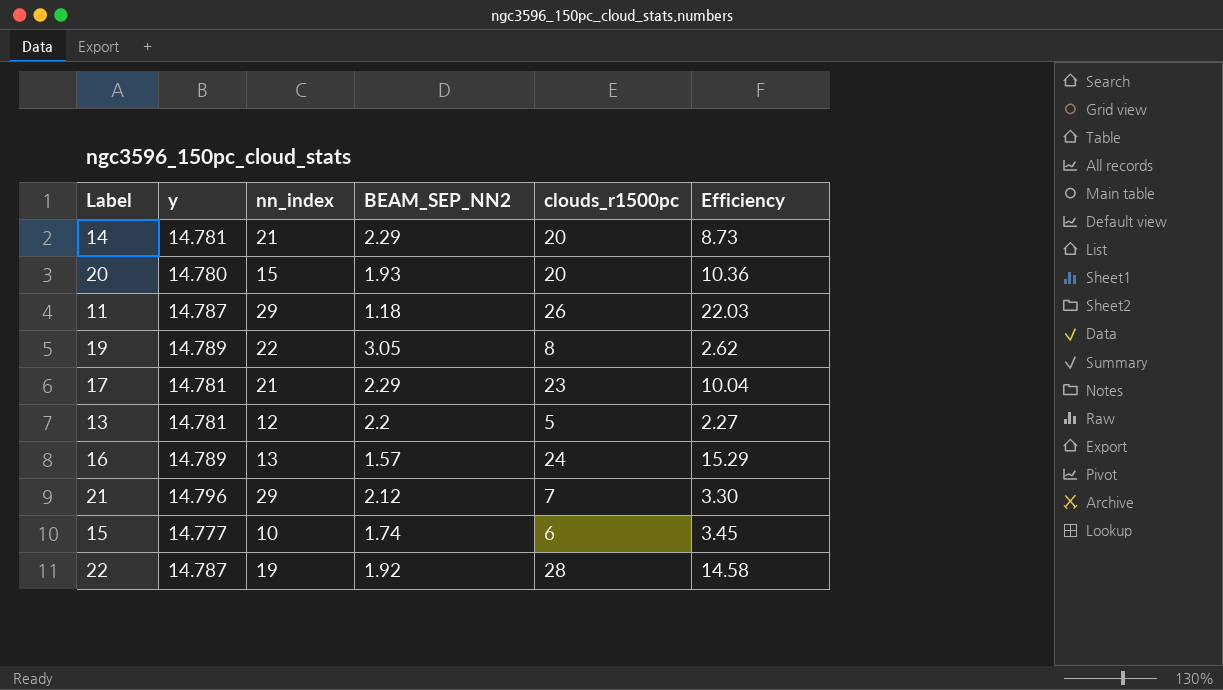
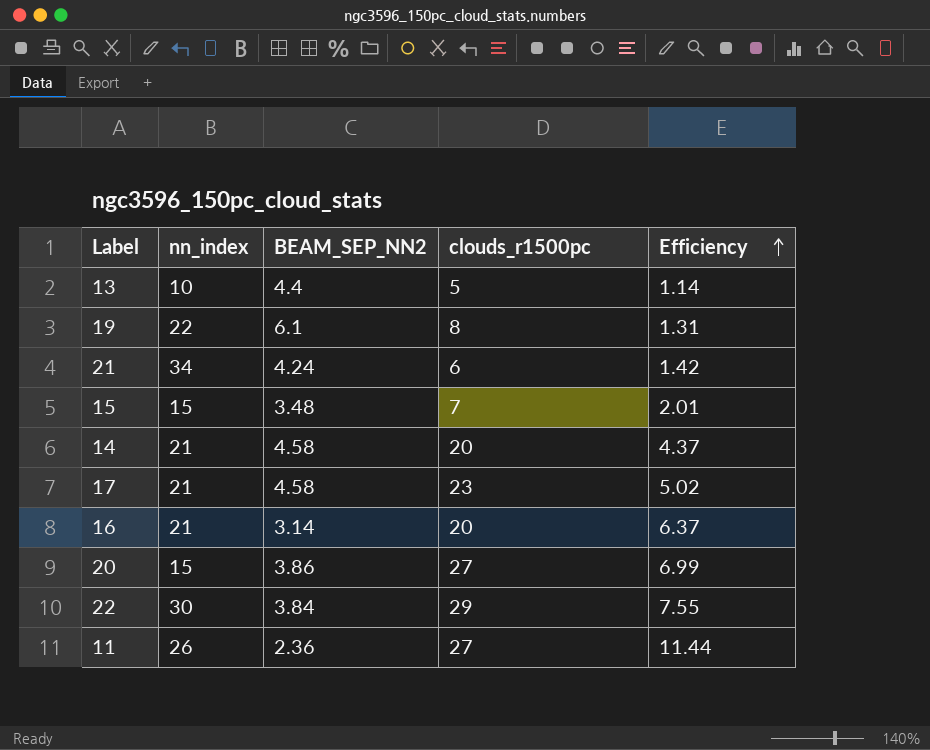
row order: none -> Efficiency ascending
column y | position: 2 -> none
13 | nn_index: 12 -> 10
13 | BEAM_SEP_NN2: 2.2 -> 4.4
13 | Efficiency: 2.27 -> 1.14
19 | BEAM_SEP_NN2: 3.05 -> 6.1
19 | Efficiency: 2.62 -> 1.31
21 | nn_index: 29 -> 34
21 | BEAM_SEP_NN2: 2.12 -> 4.24
21 | clouds_r1500pc: 7 -> 6
21 | Efficiency: 3.30 -> 1.42
15 | nn_index: 10 -> 15
15 | BEAM_SEP_NN2: 1.74 -> 3.48
15 | clouds_r1500pc: 6 -> 7
15 | Efficiency: 3.45 -> 2.01
14 | BEAM_SEP_NN2: 2.29 -> 4.58
14 | Efficiency: 8.73 -> 4.37
17 | BEAM_SEP_NN2: 2.29 -> 4.58
17 | Efficiency: 10.04 -> 5.02
16 | nn_index: 13 -> 21
16 | BEAM_SEP_NN2: 1.57 -> 3.14
16 | clouds_r1500pc: 24 -> 20
16 | Efficiency: 15.29 -> 6.37
20 | BEAM_SEP_NN2: 1.93 -> 3.86
20 | clouds_r1500pc: 20 -> 27
20 | Efficiency: 10.36 -> 6.99
22 | nn_index: 19 -> 30
22 | BEAM_SEP_NN2: 1.92 -> 3.84
22 | clouds_r1500pc: 28 -> 29
22 | Efficiency: 14.58 -> 7.55
11 | nn_index: 29 -> 26
11 | BEAM_SEP_NN2: 1.18 -> 2.36
11 | clouds_r1500pc: 26 -> 27
11 | Efficiency: 22.03 -> 11.44

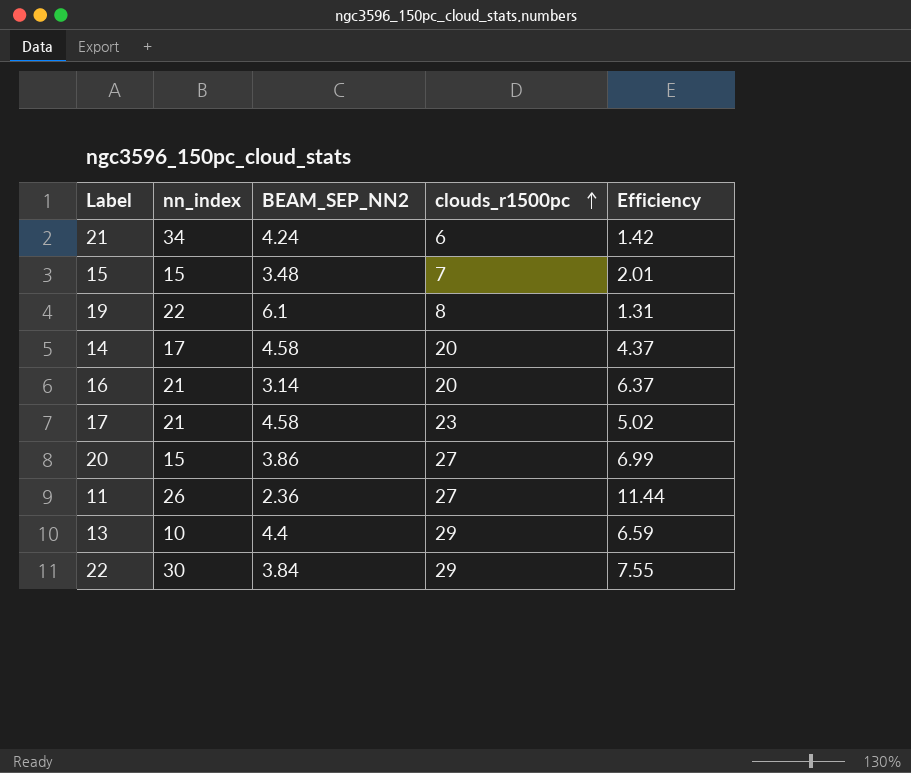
row order: Efficiency ascending -> clouds_r1500pc ascending
14 | nn_index: 21 -> 17
13 | clouds_r1500pc: 5 -> 29
13 | Efficiency: 1.14 -> 6.59

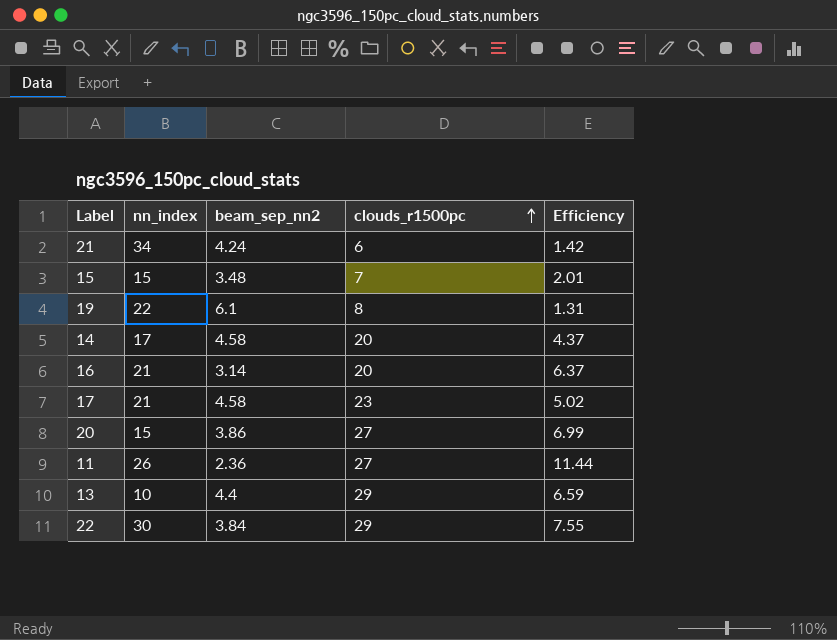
column name: BEAM_SEP_NN2 -> beam_sep_nn2

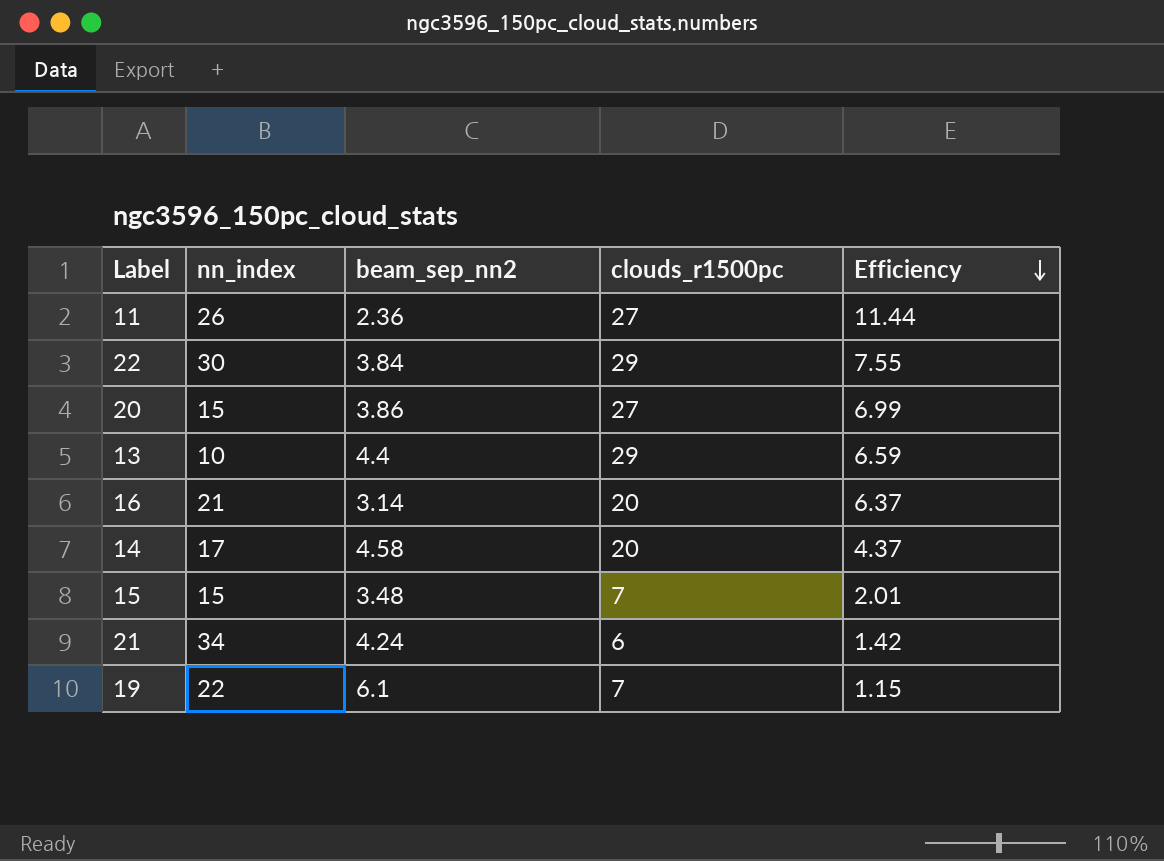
row order: clouds_r1500pc ascending -> Efficiency descending
row 17: 21 | 4.58 | 23 | 5.02 -> none
19 | clouds_r1500pc: 8 -> 7
19 | Efficiency: 1.31 -> 1.15

